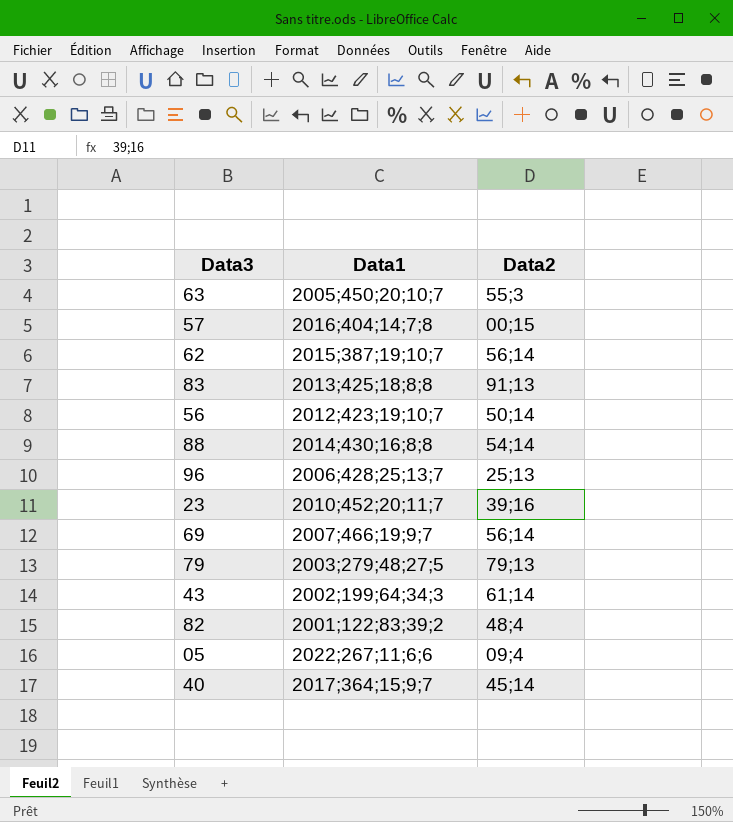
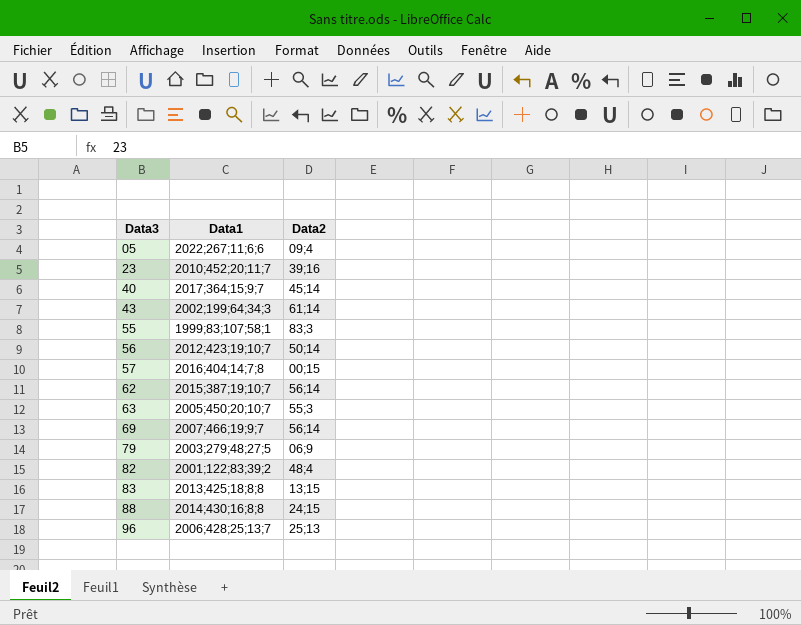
row order: none -> Data3 ascending
row 55: none -> 1999;83;107;58;1 | 83;3
79 | Data2: 79;13 -> 06;9
83 | Data2: 91;13 -> 13;15
88 | Data2: 54;14 -> 24;15

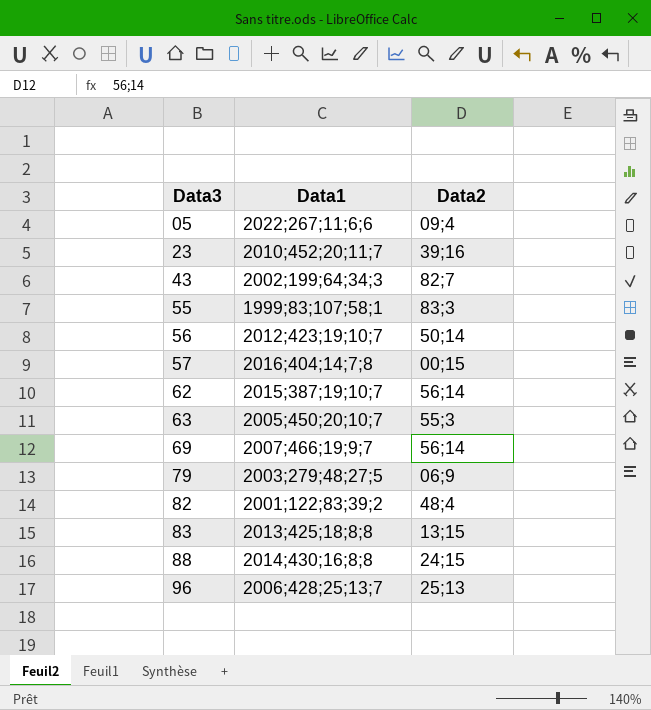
row 40: 2017;364;15;9;7 | 45;14 -> none
43 | Data2: 61;14 -> 82;7

